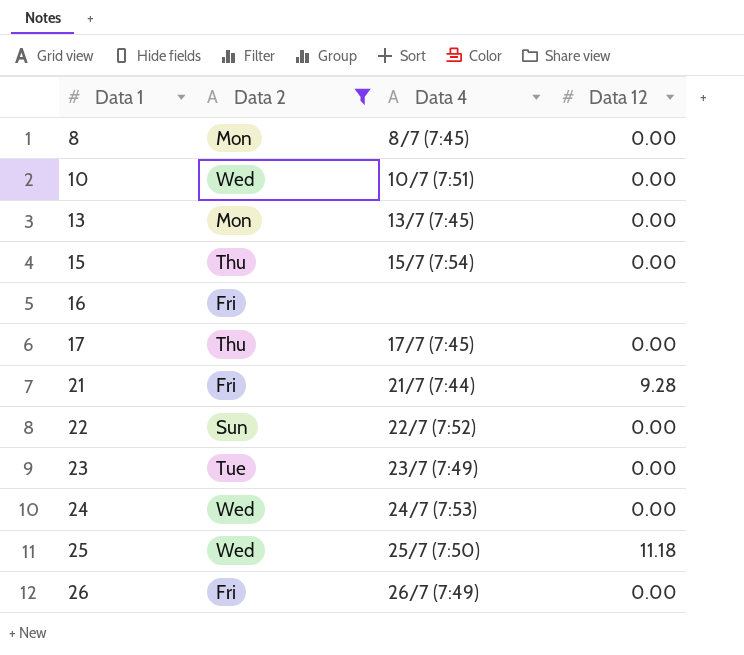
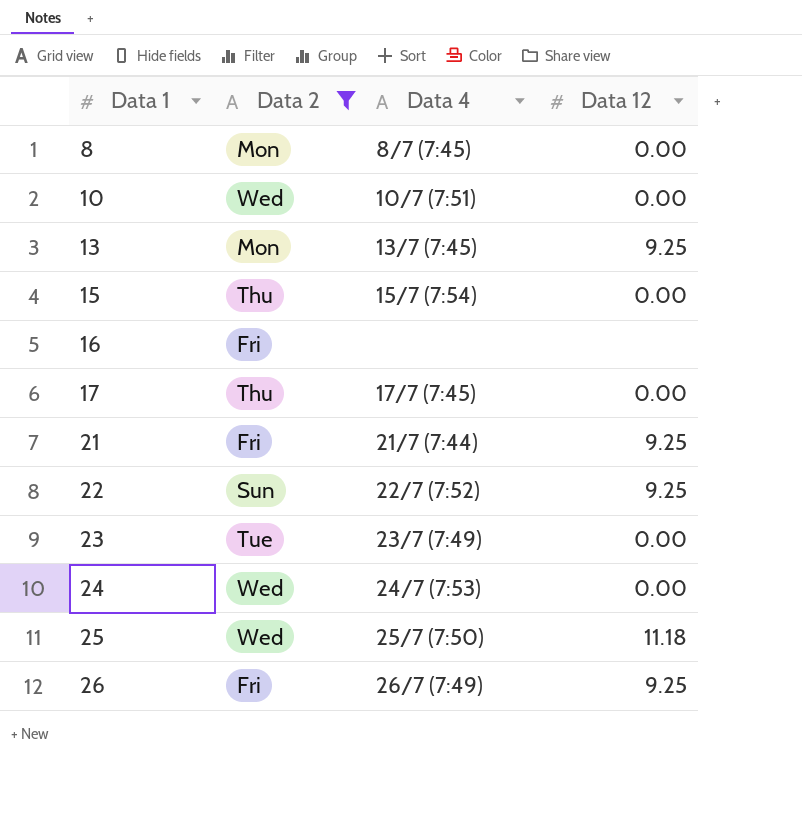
13 | Data 12: 0.00 -> 9.25
21 | Data 12: 9.28 -> 9.25
22 | Data 12: 0.00 -> 9.25
26 | Data 12: 0.00 -> 9.25

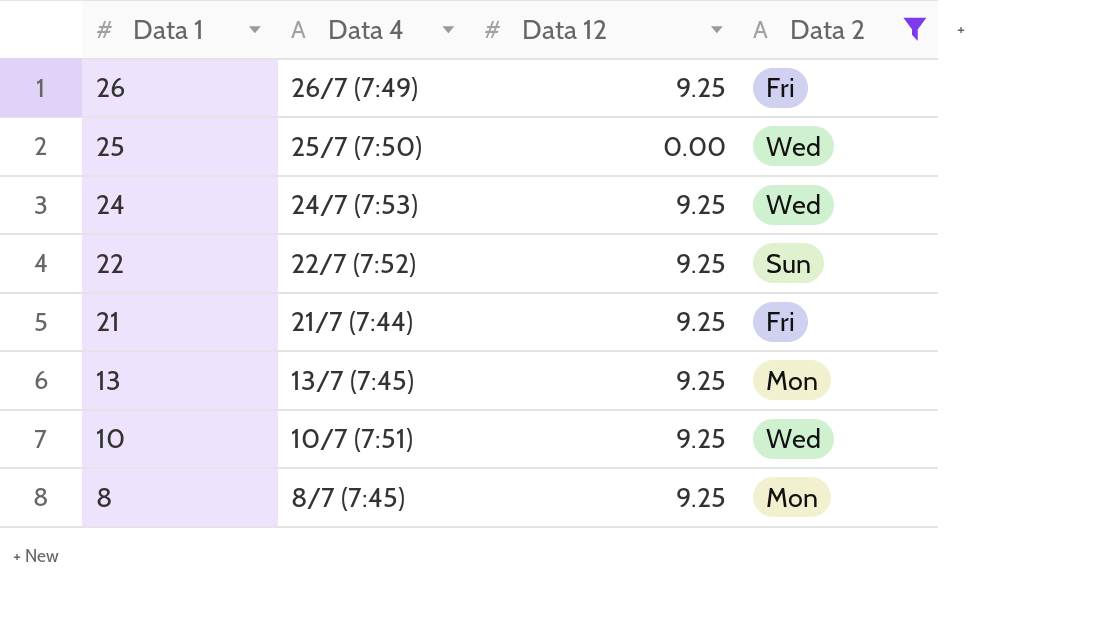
row order: Data 1 ascending -> Data 1 descending
column Data 2 | position: 2 -> 4
row 15: Thu | 15/7 (7:54) | 0.00 -> none
row 16: Fri | none | none -> none
row 17: Thu | 17/7 (7:45) | 0.00 -> none
row 23: Tue | 23/7 (7:49) | 0.00 -> none
25 | Data 12: 11.18 -> 0.00
24 | Data 12: 0.00 -> 9.25
10 | Data 12: 0.00 -> 9.25
8 | Data 12: 0.00 -> 9.25

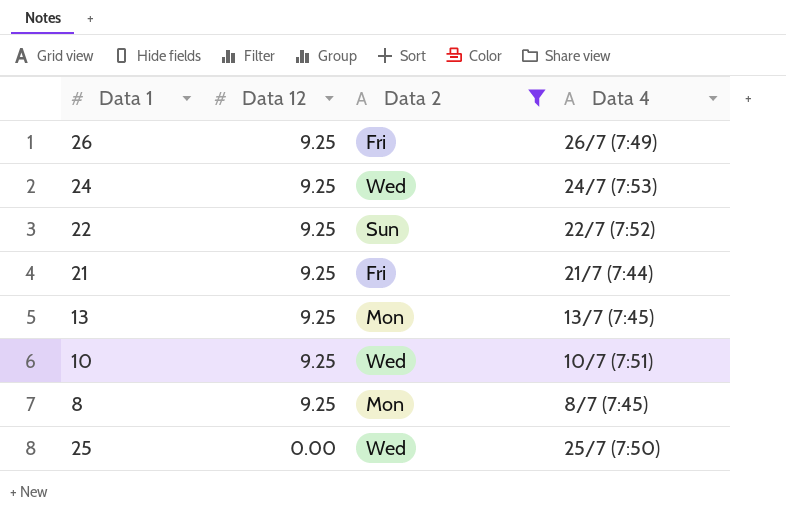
row order: Data 1 descending -> Data 12 descending
column Data 4 | position: 2 -> 4

